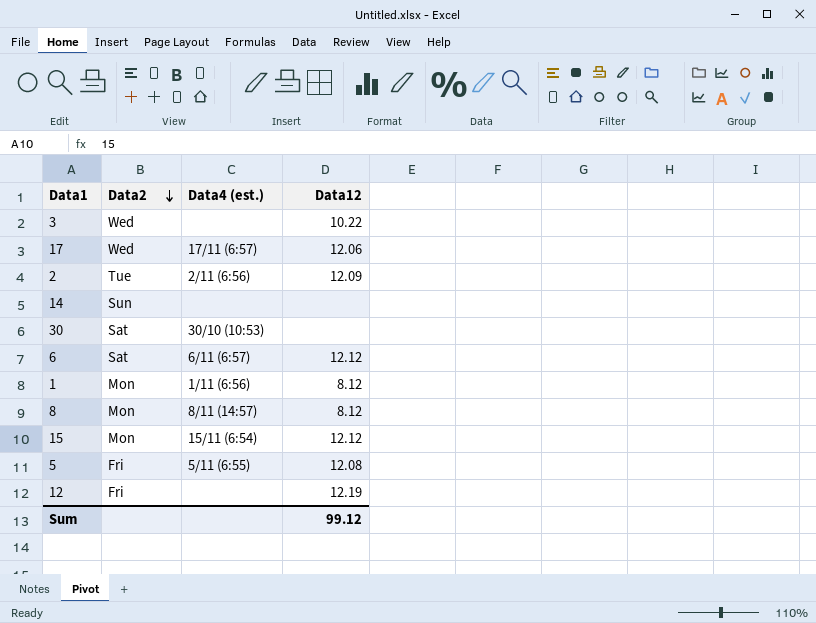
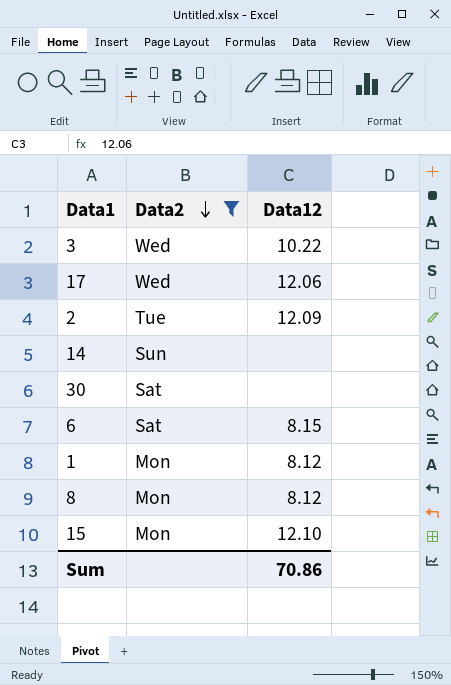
filter: none -> Data2 != Fri
column Data4 (est.) | position: 3 -> none
6 | Data12: 12.12 -> 8.15
15 | Data12: 12.12 -> 12.10
Sum | Data12: 99.12 -> 70.86

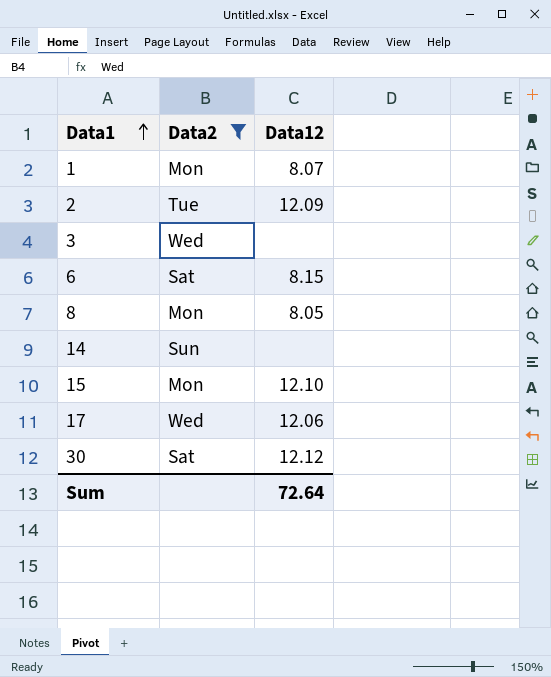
row order: Data2 descending -> Data1 ascending
1 | Data12: 8.12 -> 8.07
3 | Data12: 10.22 -> none
8 | Data12: 8.12 -> 8.05
30 | Data12: none -> 12.12
Sum | Data12: 70.86 -> 72.64

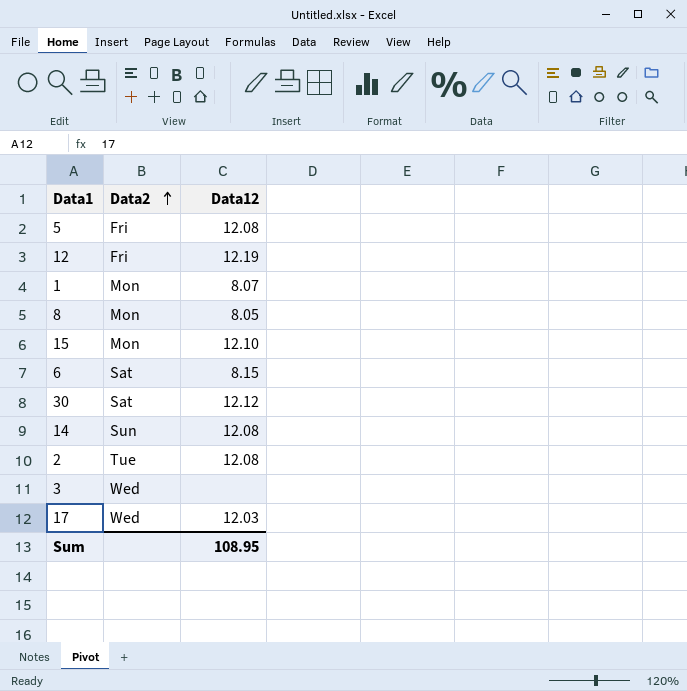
filter: Data2 != Fri -> none
row order: Data1 ascending -> Data2 ascending
14 | Data12: none -> 12.08
2 | Data12: 12.09 -> 12.08
17 | Data12: 12.06 -> 12.03
Sum | Data12: 72.64 -> 108.95

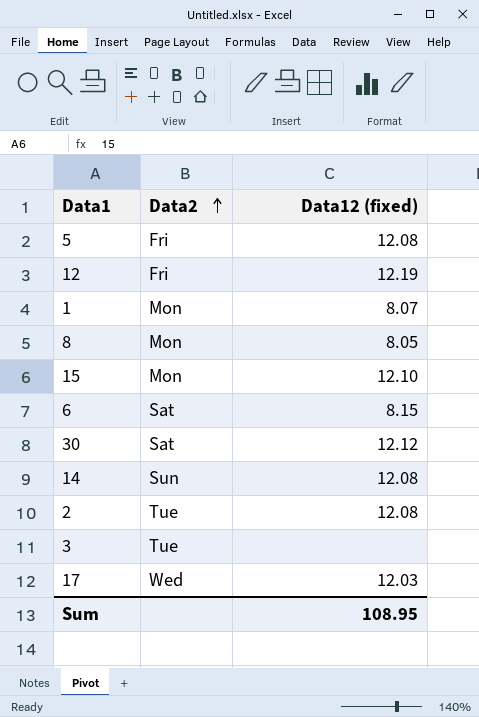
column name: Data12 -> Data12 (fixed)
3 | Data2: Wed -> Tue

